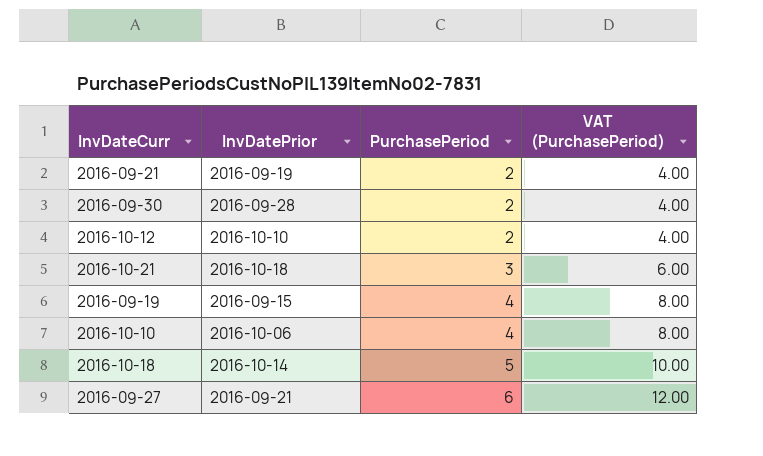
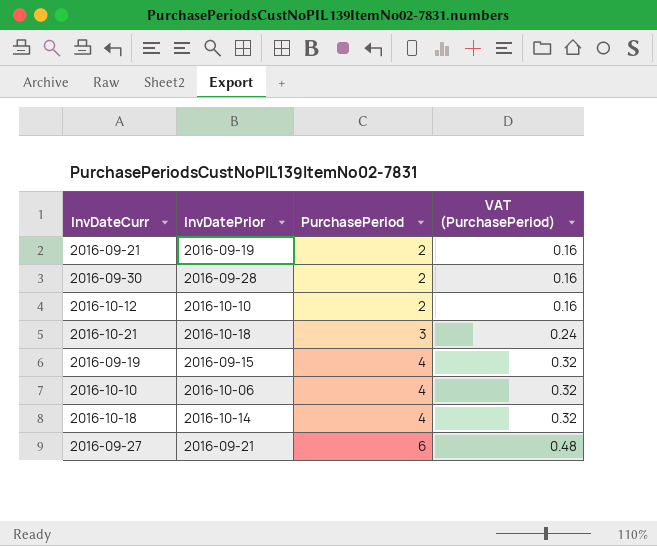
column VAT (PurchasePeriod) | formula: [PurchasePeriod] * 2 -> [PurchasePeriod] * 0.08
2016-10-18 | PurchasePeriod: 5 -> 4

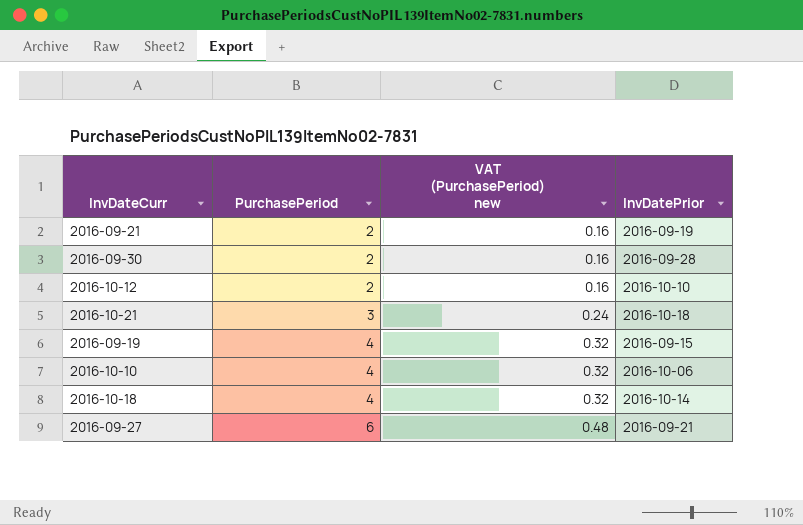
column name: VAT (PurchasePeriod) -> VAT (PurchasePeriod) new
column InvDatePrior | position: 2 -> 4

